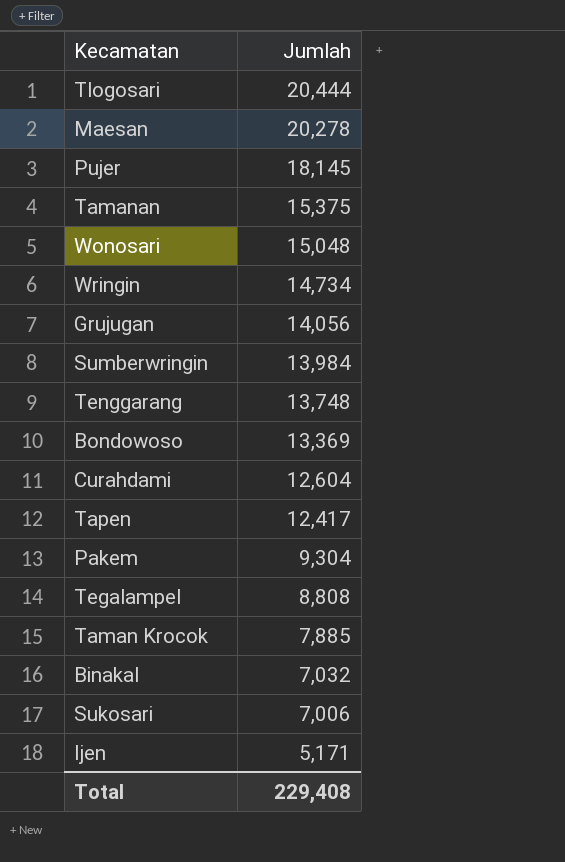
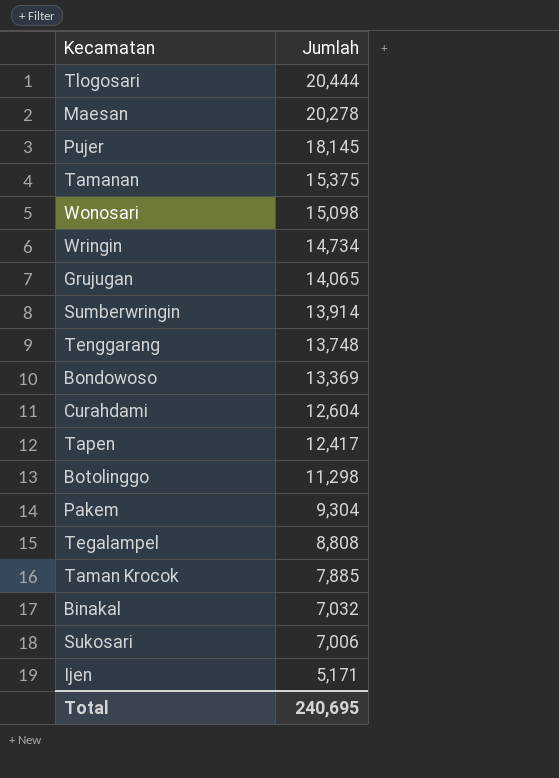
Wonosari | Jumlah: 15,048 -> 15,098
Grujugan | Jumlah: 14,056 -> 14,065
Sumberwringin | Jumlah: 13,984 -> 13,914
row Botolinggo: none -> 11,298
Total | Jumlah: 229,408 -> 240,695

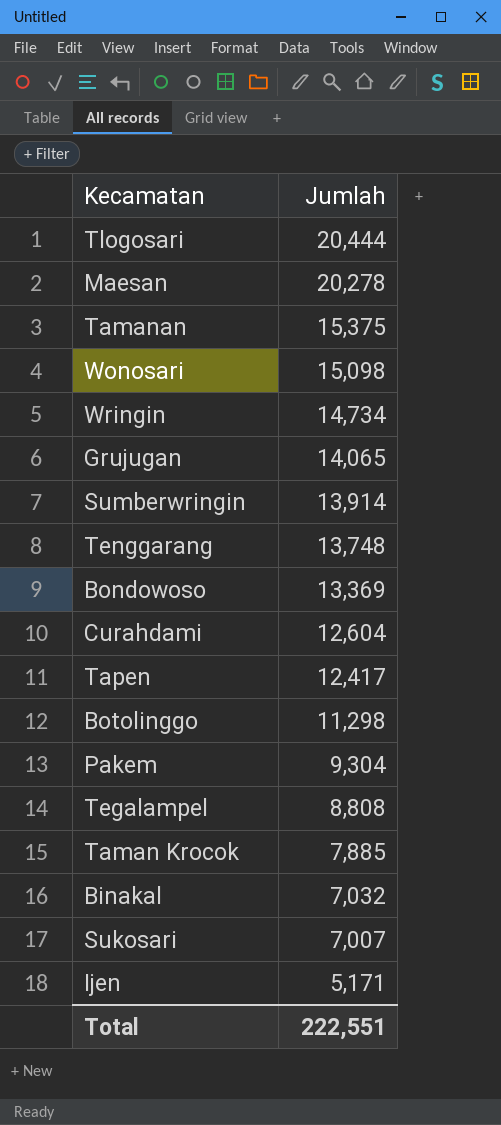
row Pujer: 18,145 -> none
Sukosari | Jumlah: 7,006 -> 7,007
Total | Jumlah: 240,695 -> 222,551

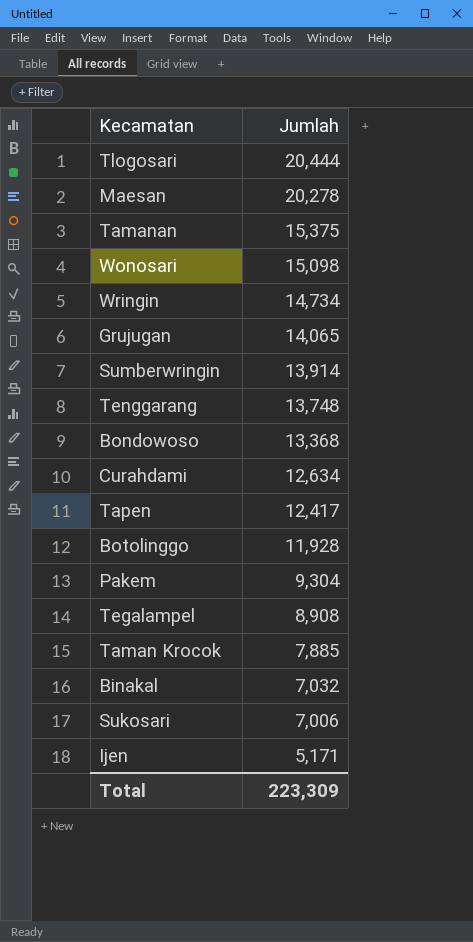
Bondowoso | Jumlah: 13,369 -> 13,368
Curahdami | Jumlah: 12,604 -> 12,634
Botolinggo | Jumlah: 11,298 -> 11,928
Tegalampel | Jumlah: 8,808 -> 8,908
Sukosari | Jumlah: 7,007 -> 7,006
Total | Jumlah: 222,551 -> 223,309

